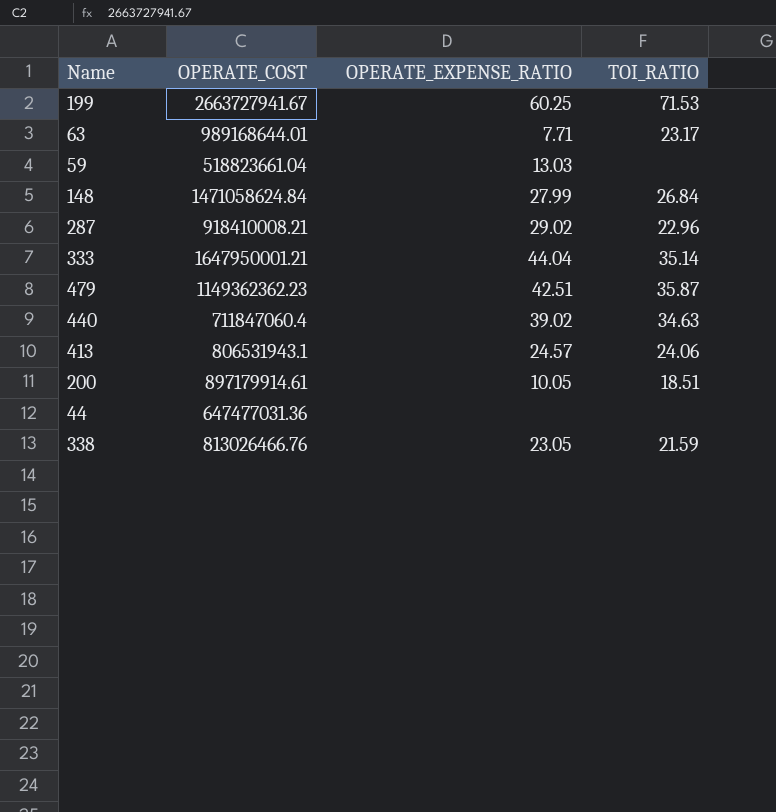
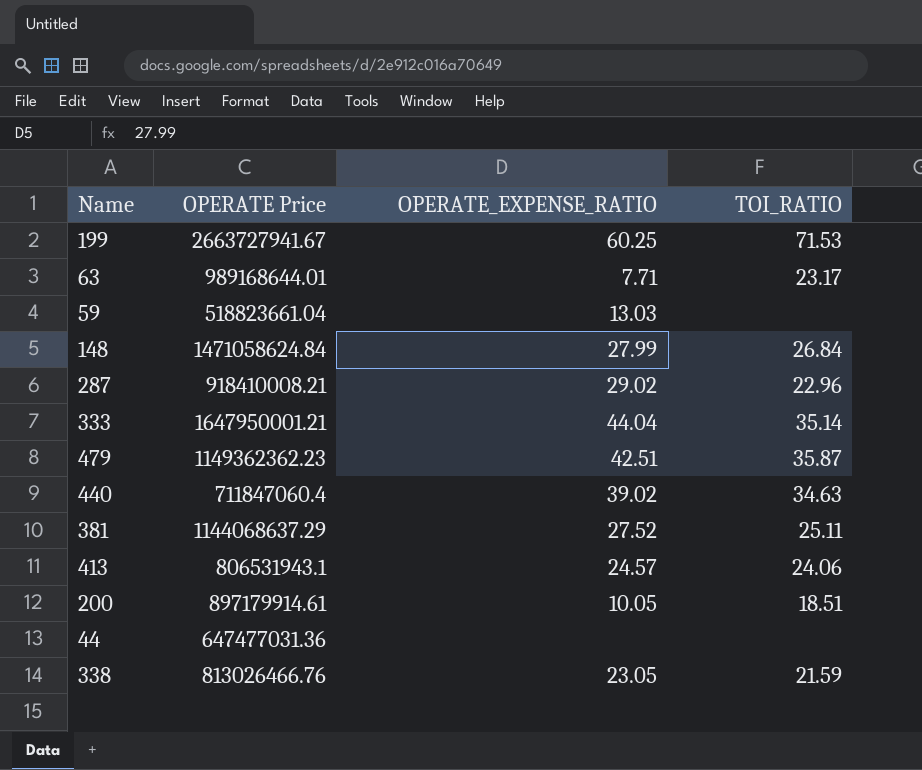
column name: OPERATE_COST -> OPERATE Price
row 381: none -> 1144068637.29 | 27.52 | 25.11

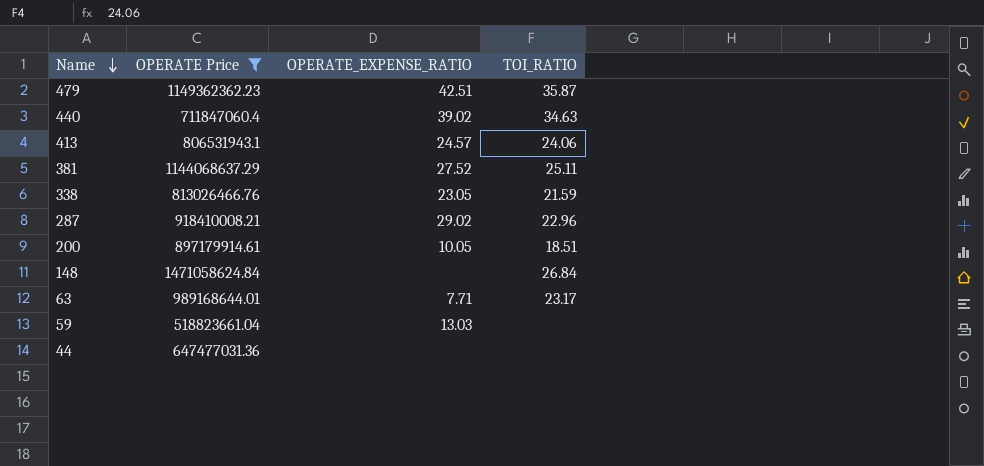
filter: none -> OPERATE Price <= 1471058624.84
row order: none -> Name descending
148 | OPERATE_EXPENSE_RATIO: 27.99 -> none

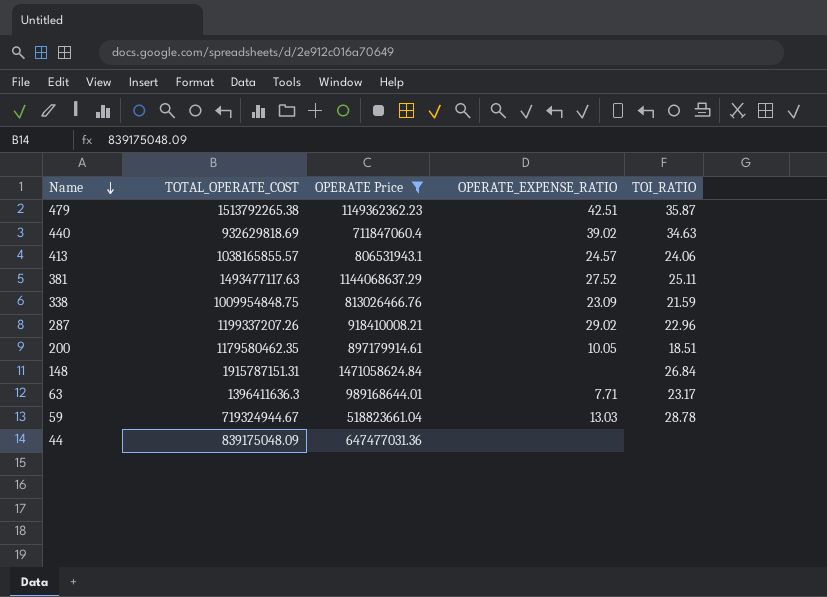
column TOTAL_OPERATE_COST | position: none -> 2
338 | OPERATE_EXPENSE_RATIO: 23.05 -> 23.09
59 | TOI_RATIO: none -> 28.78

